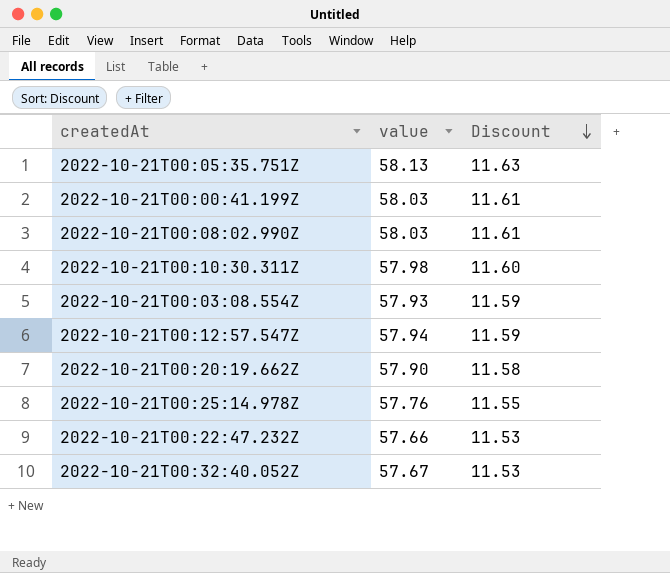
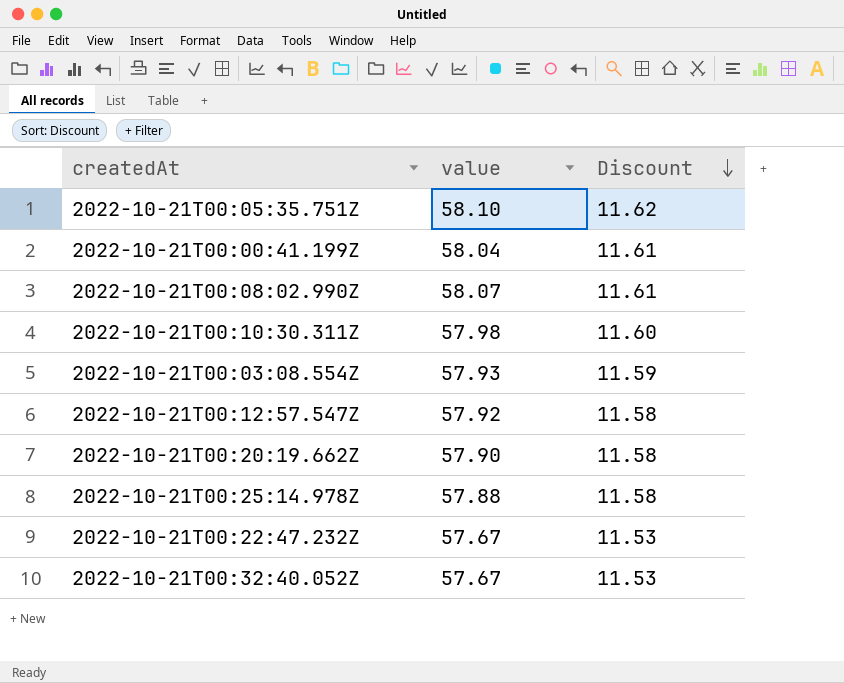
2022-10-21T00:05:35.751Z | value: 58.13 -> 58.10
2022-10-21T00:05:35.751Z | Discount: 11.63 -> 11.62
2022-10-21T00:00:41.199Z | value: 58.03 -> 58.04
2022-10-21T00:08:02.990Z | value: 58.03 -> 58.07
2022-10-21T00:12:57.547Z | value: 57.94 -> 57.92
2022-10-21T00:12:57.547Z | Discount: 11.59 -> 11.58
2022-10-21T00:25:14.978Z | value: 57.76 -> 57.88
2022-10-21T00:25:14.978Z | Discount: 11.55 -> 11.58
2022-10-21T00:22:47.232Z | value: 57.66 -> 57.67

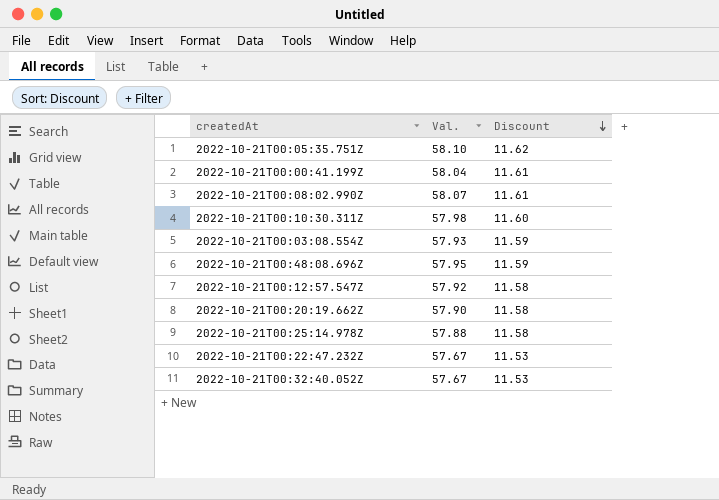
column name: value -> Val.
row 2022-10-21T00:48:08.696Z: none -> 57.95 | 11.59

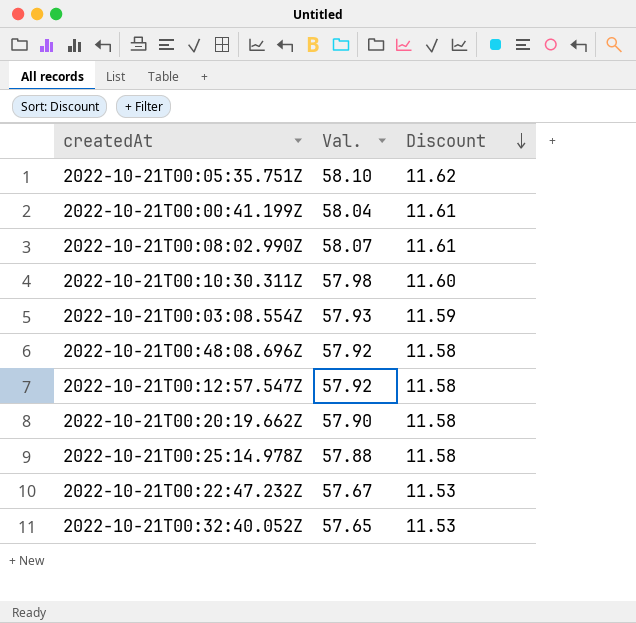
2022-10-21T00:48:08.696Z | Val.: 57.95 -> 57.92
2022-10-21T00:48:08.696Z | Discount: 11.59 -> 11.58
2022-10-21T00:32:40.052Z | Val.: 57.67 -> 57.65

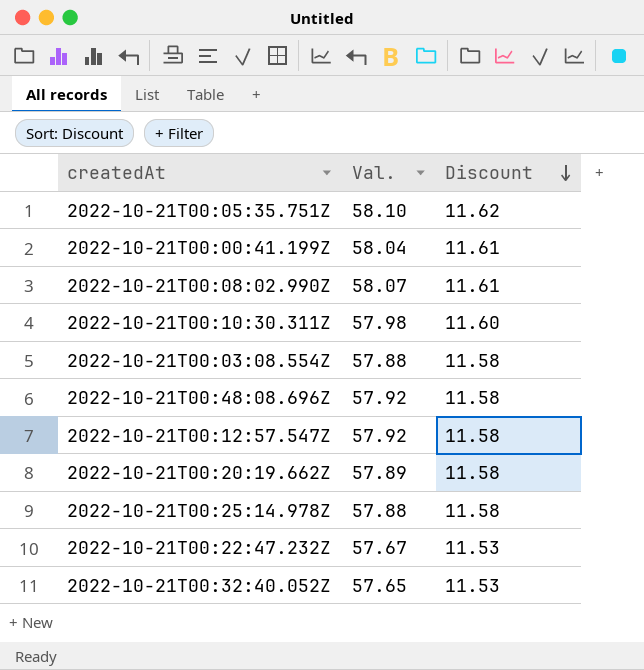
2022-10-21T00:03:08.554Z | Val.: 57.93 -> 57.88
2022-10-21T00:03:08.554Z | Discount: 11.59 -> 11.58
2022-10-21T00:20:19.662Z | Val.: 57.90 -> 57.89

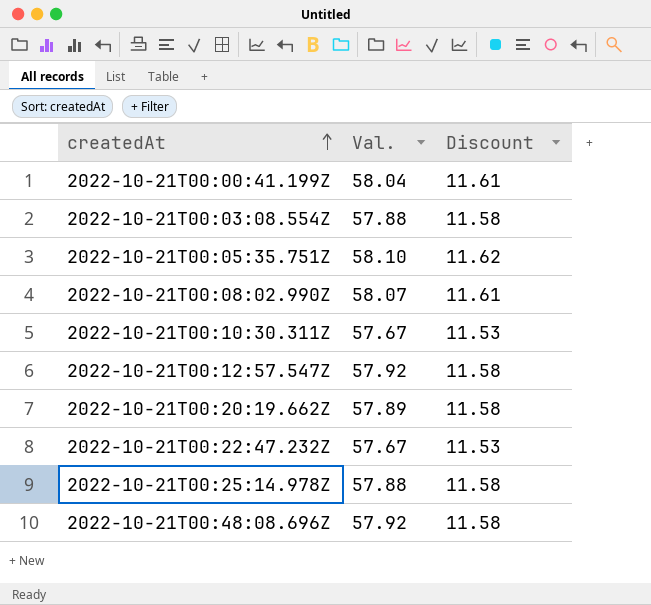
row order: Discount descending -> createdAt ascending
row 2022-10-21T00:32:40.052Z: 57.65 | 11.53 -> none
2022-10-21T00:10:30.311Z | Val.: 57.98 -> 57.67
2022-10-21T00:10:30.311Z | Discount: 11.60 -> 11.53

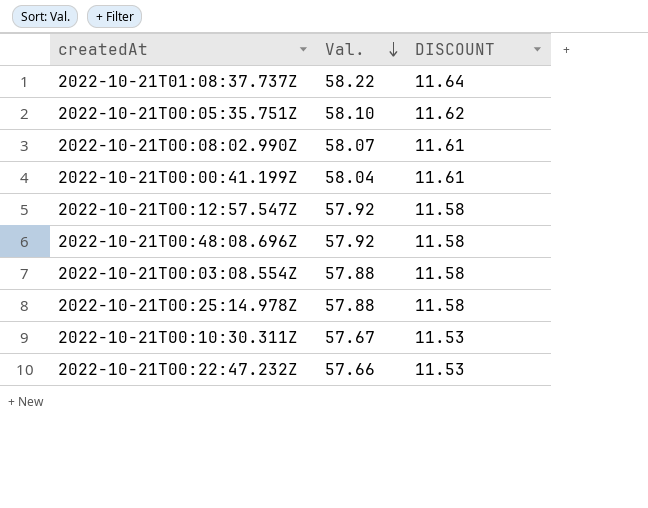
row order: createdAt ascending -> Val. descending
column name: Discount -> DISCOUNT
row 2022-10-21T00:20:19.662Z: 57.89 | 11.58 -> none
row 2022-10-21T01:08:37.737Z: none -> 58.22 | 11.64
2022-10-21T00:22:47.232Z | Val.: 57.67 -> 57.66

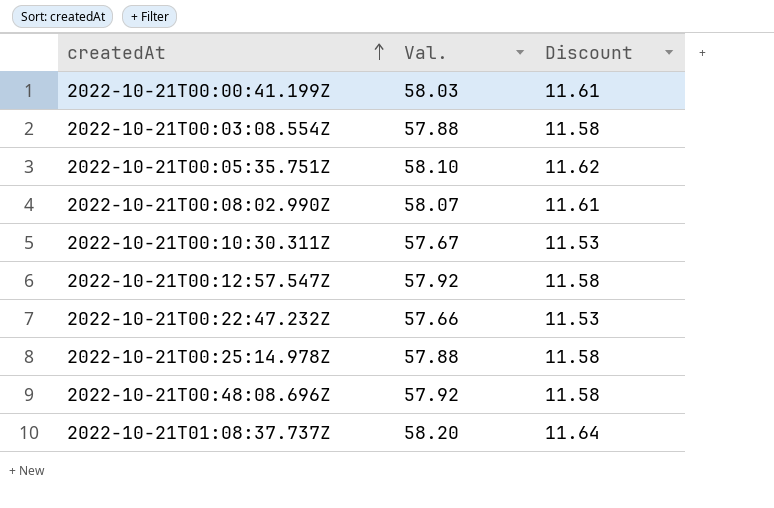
row order: Val. descending -> createdAt ascending
column name: DISCOUNT -> Discount
2022-10-21T00:00:41.199Z | Val.: 58.04 -> 58.03
2022-10-21T01:08:37.737Z | Val.: 58.22 -> 58.20

